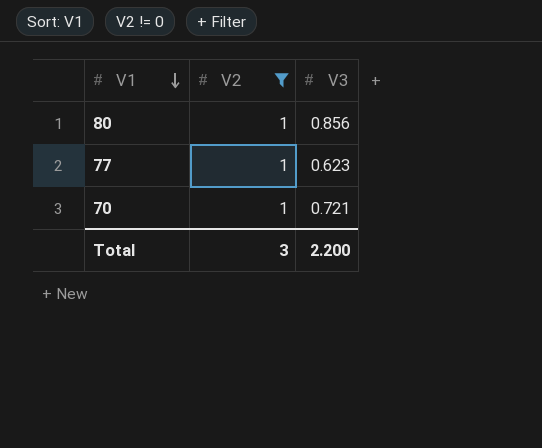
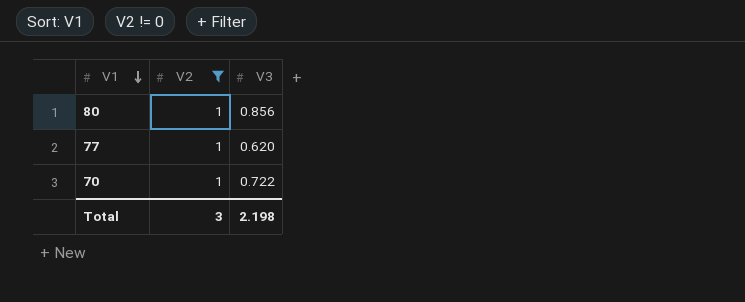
77 | V3: 0.623 -> 0.620
70 | V3: 0.721 -> 0.722
Total | V3: 2.200 -> 2.198

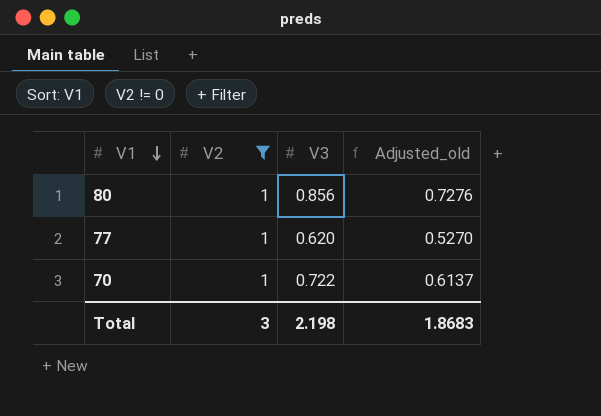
column Adjusted_old | formula: none -> [V3] * 0.85

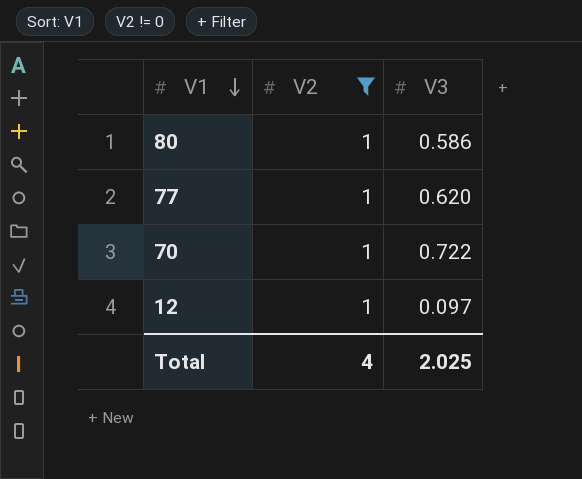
column Adjusted_old | formula: [V3] * 0.85 -> none
80 | V3: 0.856 -> 0.586
row 12: none -> 1 | 0.097
Total | V2: 3 -> 4
Total | V3: 2.198 -> 2.025

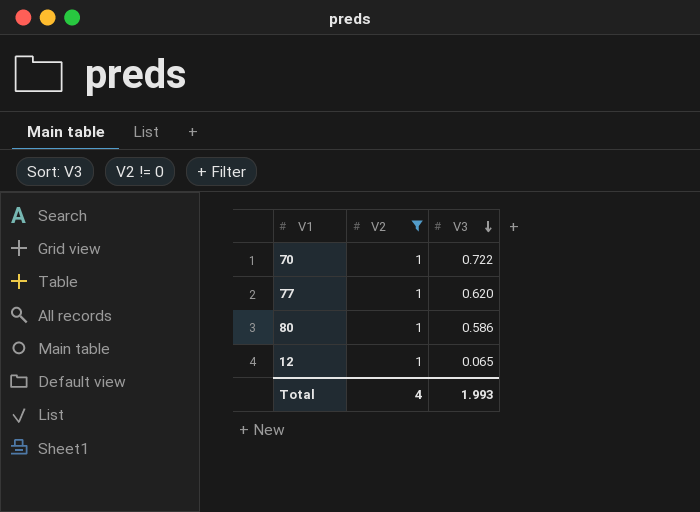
row order: V1 descending -> V3 descending
12 | V3: 0.097 -> 0.065
Total | V3: 2.025 -> 1.993

